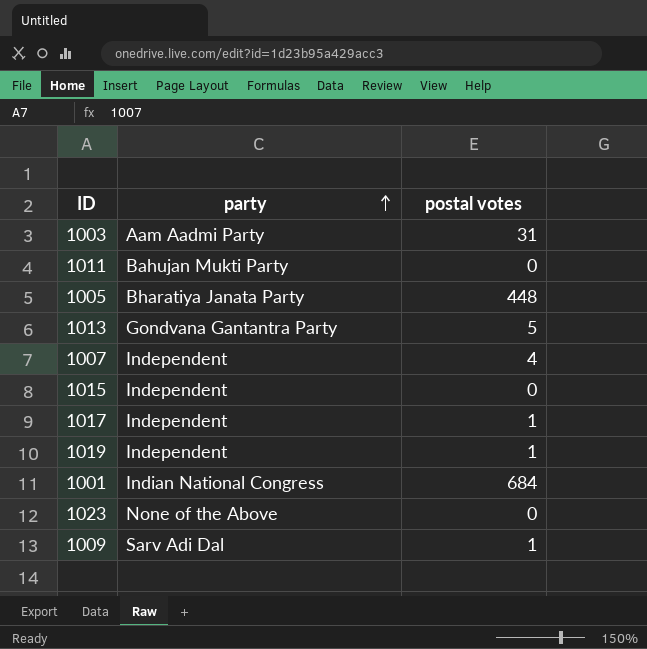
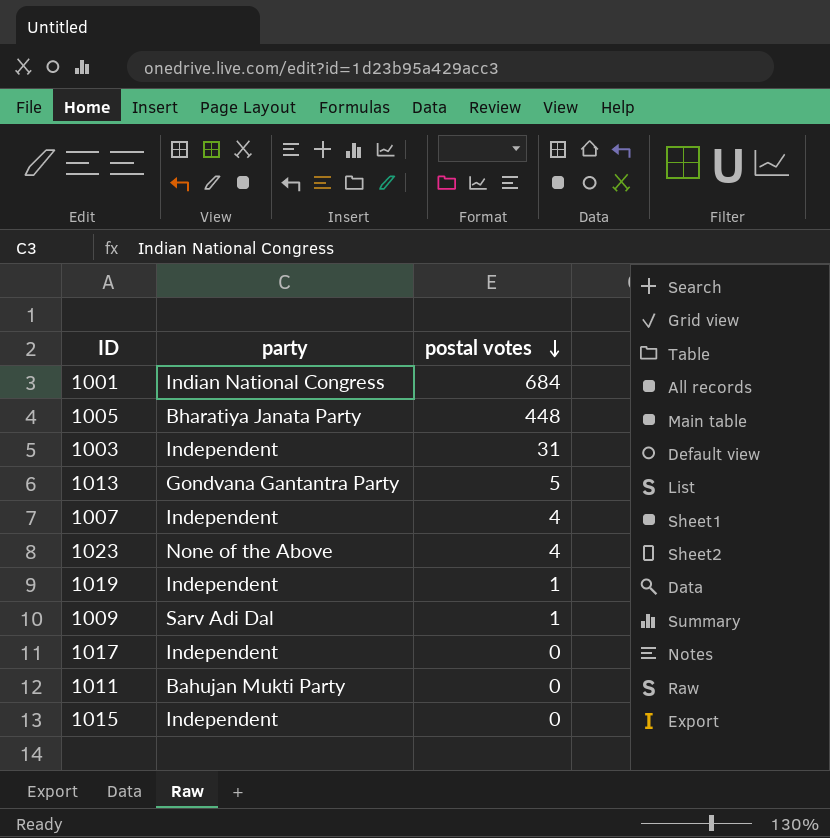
row order: party ascending -> postal votes descending
1003 | party: Aam Aadmi Party -> Independent
1023 | postal votes: 0 -> 4
1017 | postal votes: 1 -> 0

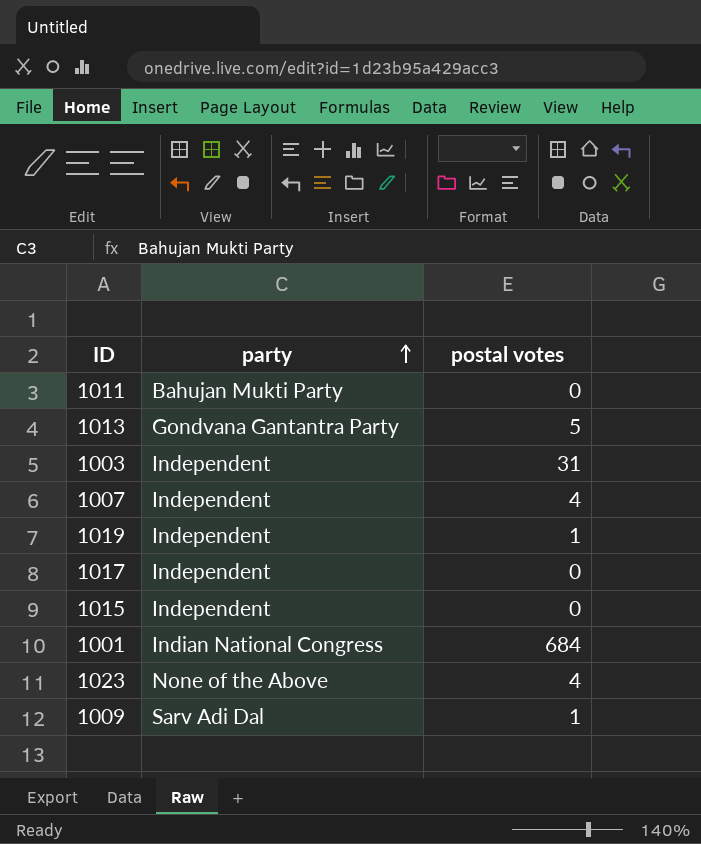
row order: postal votes descending -> party ascending
row 1005: Bharatiya Janata Party | 448 -> none

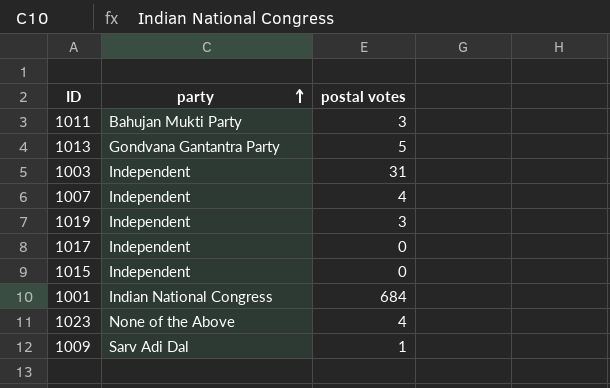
1011 | postal votes: 0 -> 3
1019 | postal votes: 1 -> 3

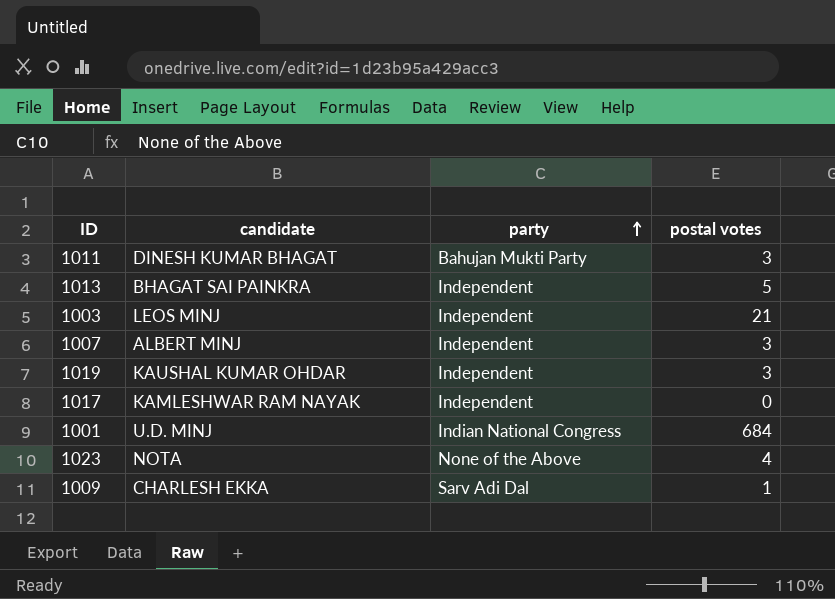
column candidate | position: none -> 2
row 1015: Independent | 0 -> none
1013 | party: Gondvana Gantantra Party -> Independent
1003 | postal votes: 31 -> 21
1007 | postal votes: 4 -> 3

